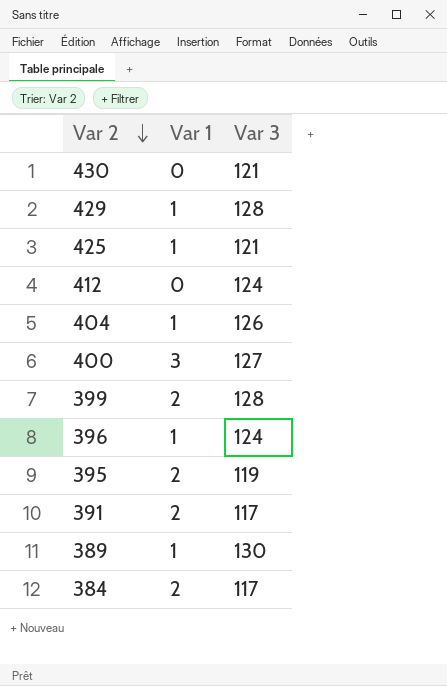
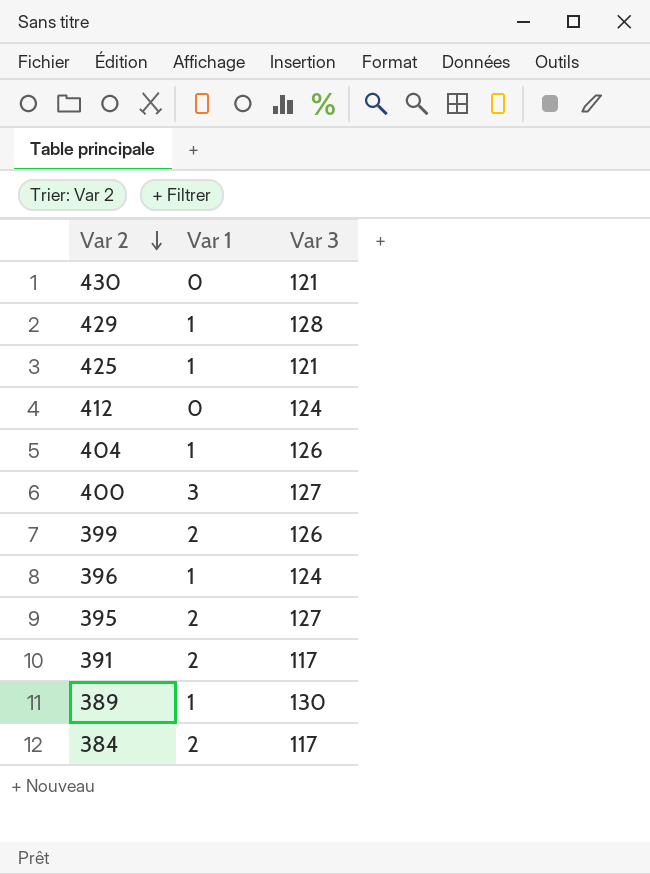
399 | Var 3: 128 -> 126
395 | Var 3: 119 -> 127

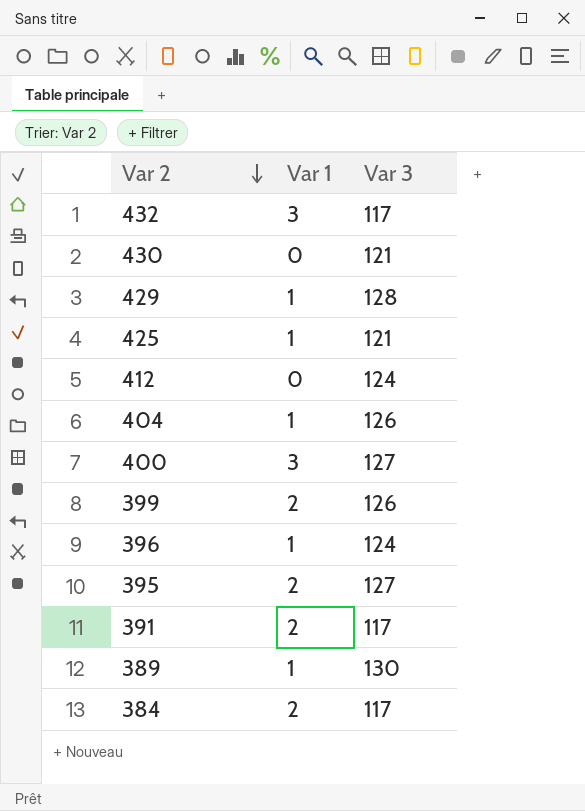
row 432: none -> 3 | 117

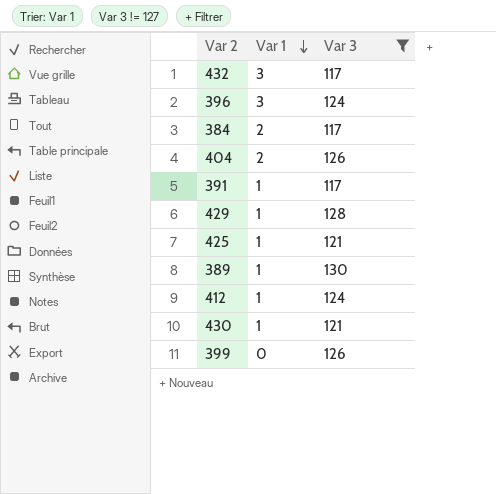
filter: none -> Var 3 != 127
row order: Var 2 descending -> Var 1 descending
396 | Var 1: 1 -> 3
404 | Var 1: 1 -> 2
391 | Var 1: 2 -> 1
412 | Var 1: 0 -> 1
430 | Var 1: 0 -> 1
399 | Var 1: 2 -> 0

